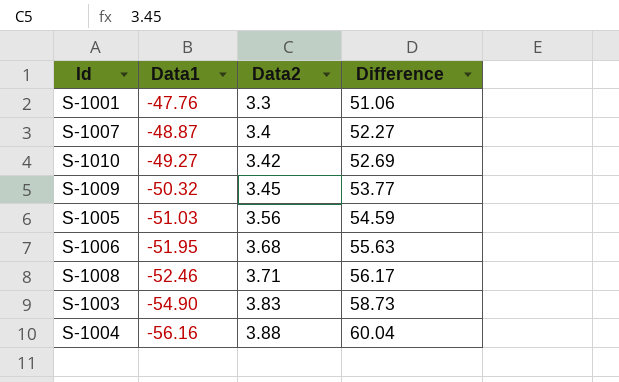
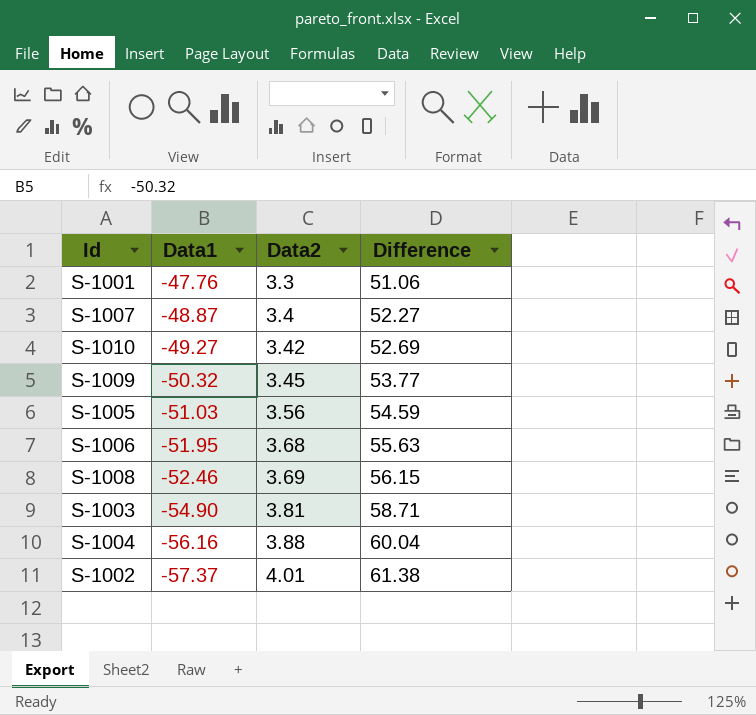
S-1008 | Data2: 3.71 -> 3.69
S-1008 | Difference: 56.17 -> 56.15
S-1003 | Data2: 3.83 -> 3.81
S-1003 | Difference: 58.73 -> 58.71
row S-1002: none -> -57.37 | 4.01 | 61.38

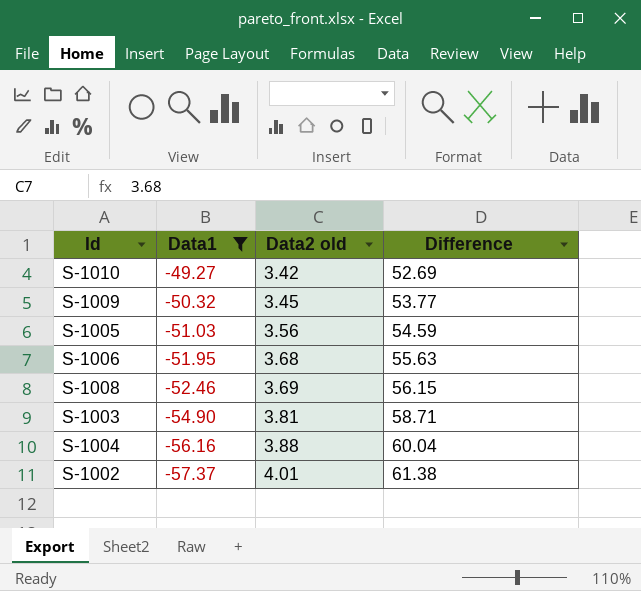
filter: none -> Data1 <= -49.27
column name: Data2 -> Data2 old

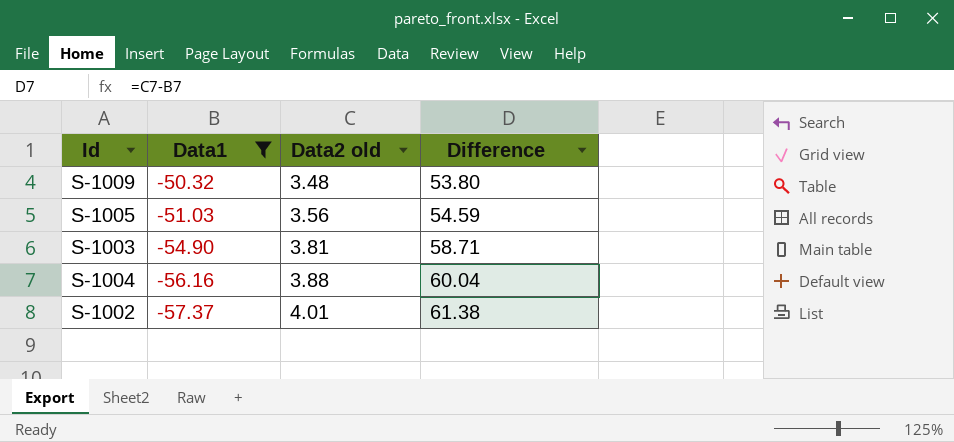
row S-1010: -49.27 | 3.42 | 52.69 -> none
row S-1006: -51.95 | 3.68 | 55.63 -> none
row S-1008: -52.46 | 3.69 | 56.15 -> none
S-1009 | Data2 old: 3.45 -> 3.48
S-1009 | Difference: 53.77 -> 53.80

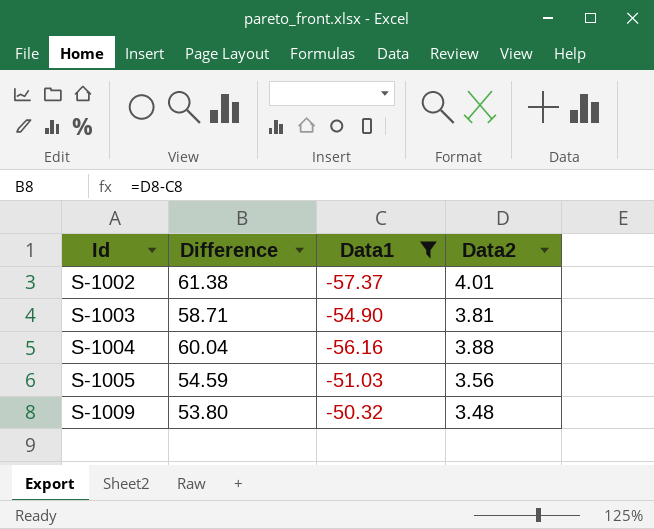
row order: Data1 descending -> Id ascending
column Difference | position: 4 -> 2
column name: Data2 old -> Data2

